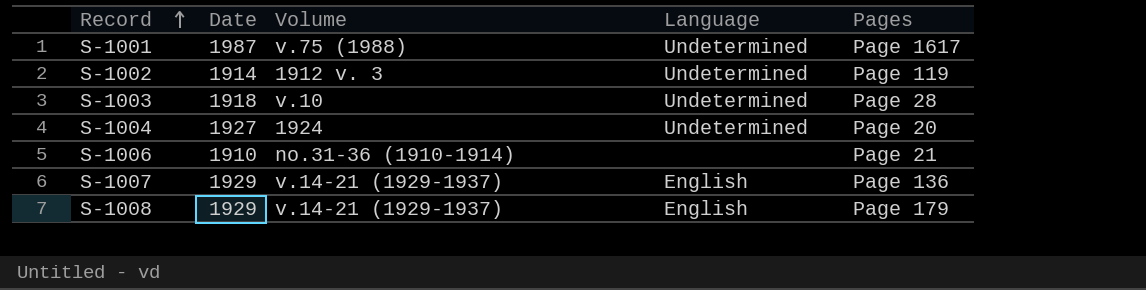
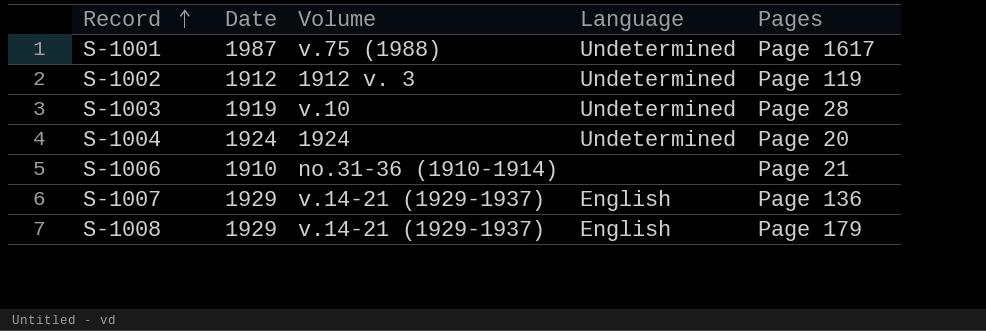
S-1002 | Date: 1914 -> 1912
S-1003 | Date: 1918 -> 1919
S-1004 | Date: 1927 -> 1924

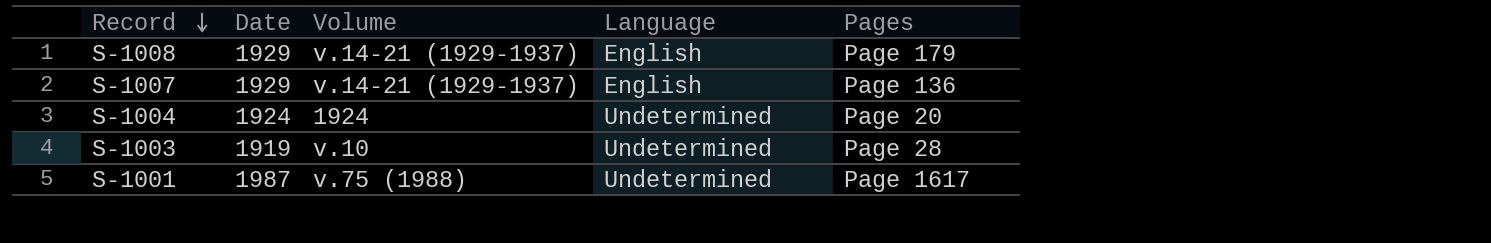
row order: Record ascending -> Record descending
row S-1002: 1912 | 1912 v. 3 | Undetermined | Page 119 -> none
row S-1006: 1910 | no.31-36 (1910-1914) | none | Page 21 -> none

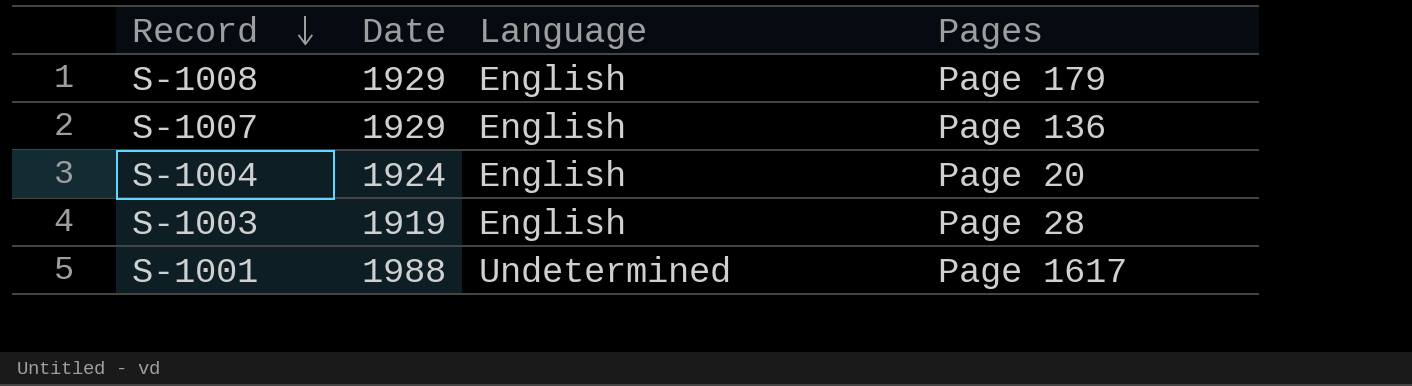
column Volume | position: 3 -> none
S-1004 | Language: Undetermined -> English
S-1003 | Language: Undetermined -> English
S-1001 | Date: 1987 -> 1988

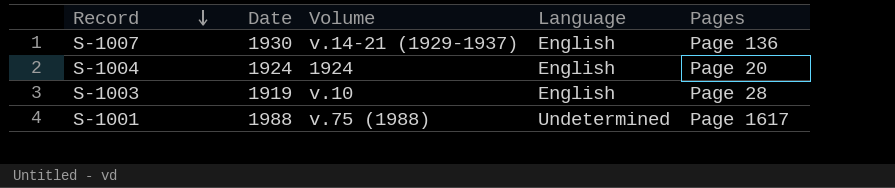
column Volume | position: none -> 3
row S-1008: 1929 | English | Page 179 -> none
S-1007 | Date: 1929 -> 1930

